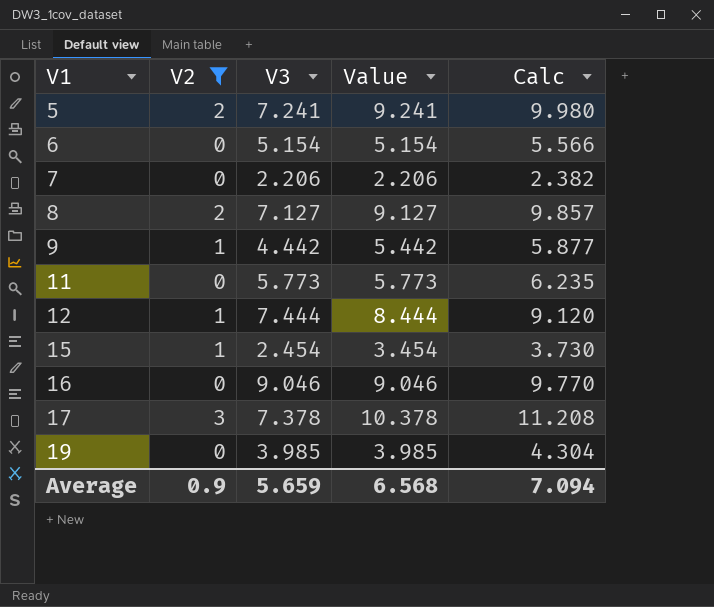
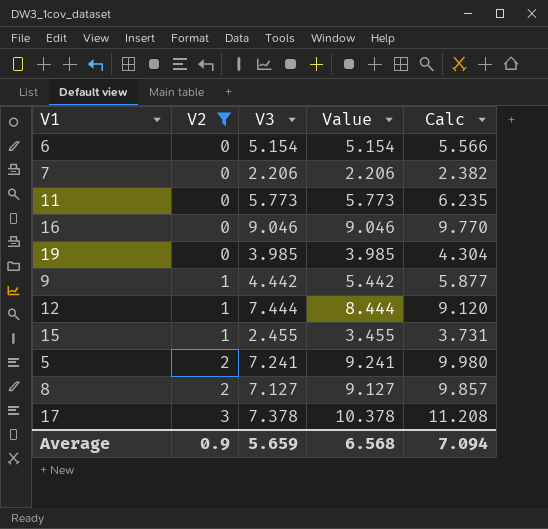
row order: V1 ascending -> V2 ascending
15 | V3: 2.454 -> 2.455
15 | Value: 3.454 -> 3.455
15 | Calc: 3.730 -> 3.731

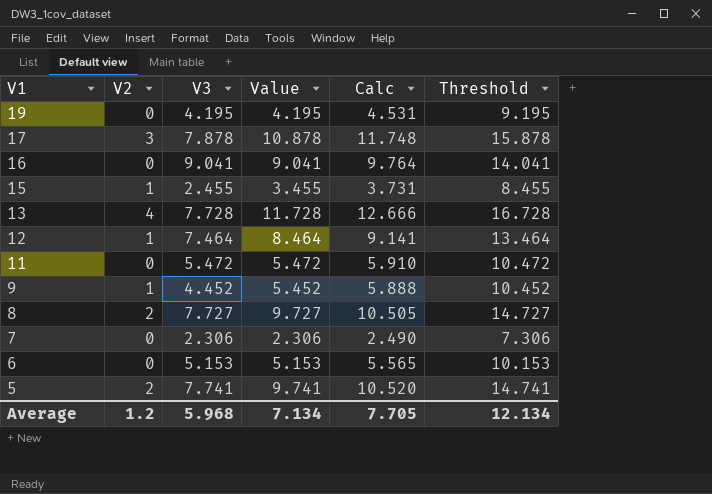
filter: V2 != 4 -> none
row order: V2 ascending -> V1 descending
column Threshold | formula: none -> [Value] + 5
19 | V3: 3.985 -> 4.195
19 | Value: 3.985 -> 4.195
19 | Calc: 4.304 -> 4.531
17 | V3: 7.378 -> 7.878
17 | Value: 10.378 -> 10.878
17 | Calc: 11.208 -> 11.748
16 | V3: 9.046 -> 9.041
16 | Value: 9.046 -> 9.041
16 | Calc: 9.770 -> 9.764
12 | V3: 7.444 -> 7.464
12 | Value: 8.444 -> 8.464
12 | Calc: 9.120 -> 9.141
11 | V3: 5.773 -> 5.472
11 | Value: 5.773 -> 5.472
11 | Calc: 6.235 -> 5.910
9 | V3: 4.442 -> 4.452
9 | Value: 5.442 -> 5.452
9 | Calc: 5.877 -> 5.888
8 | V3: 7.127 -> 7.727
8 | Value: 9.127 -> 9.727
8 | Calc: 9.857 -> 10.505
7 | V3: 2.206 -> 2.306
7 | Value: 2.206 -> 2.306
7 | Calc: 2.382 -> 2.490
6 | V3: 5.154 -> 5.153
6 | Value: 5.154 -> 5.153
6 | Calc: 5.566 -> 5.565
5 | V3: 7.241 -> 7.741
5 | Value: 9.241 -> 9.741
5 | Calc: 9.980 -> 10.520
Average | V2: 0.9 -> 1.2
Average | V3: 5.659 -> 5.968
Average | Value: 6.568 -> 7.134
Average | Calc: 7.094 -> 7.705

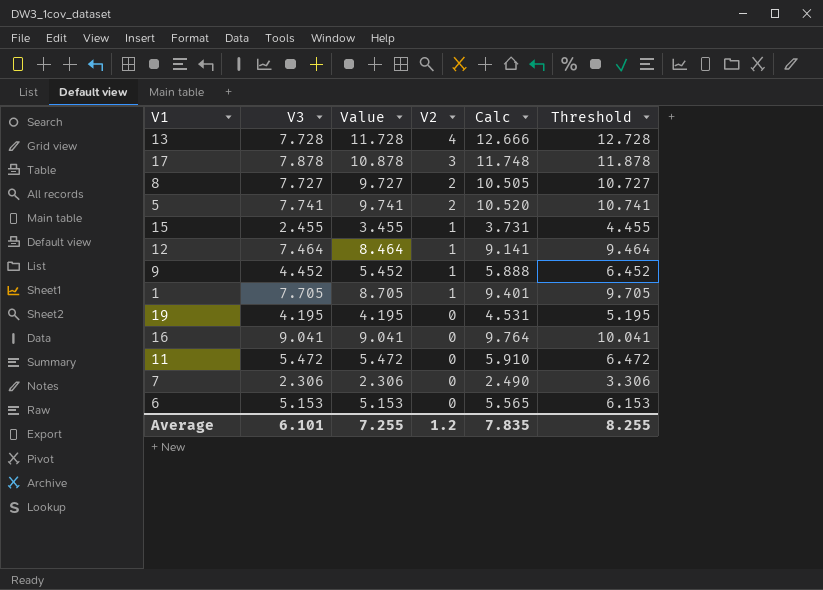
row order: V1 descending -> V2 descending
column V2 | position: 2 -> 4
column Threshold | formula: [Value] + 5 -> [Value] + 1
row 1: none -> 7.705 | 8.705 | 1 | 9.401 | 9.705
Average | V3: 5.968 -> 6.101
Average | Value: 7.134 -> 7.255
Average | Calc: 7.705 -> 7.835
Average | Threshold: 12.134 -> 8.255

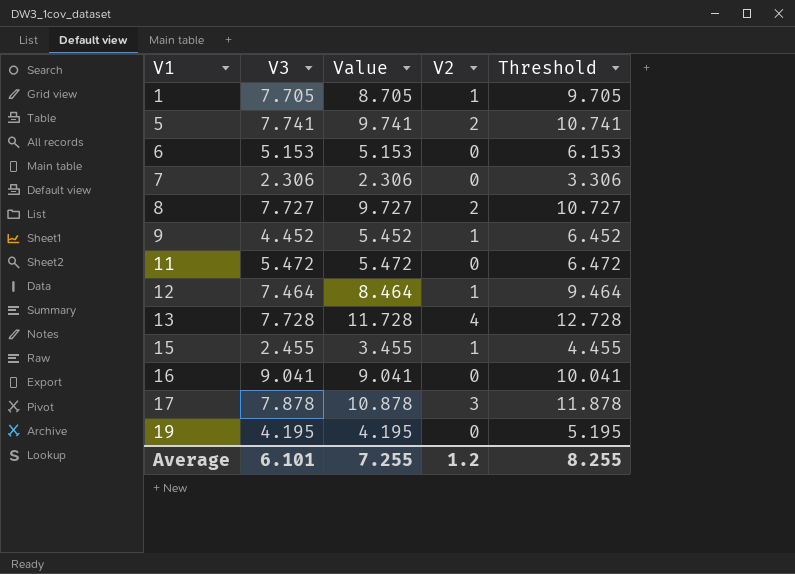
row order: V2 descending -> V1 ascending
column Calc | formula: [Value] * 1.08 -> none

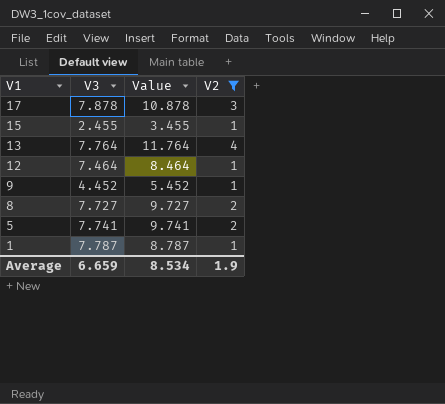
filter: none -> V2 != 0
row order: V1 ascending -> V1 descending
column Threshold | formula: [Value] + 1 -> none
13 | V3: 7.728 -> 7.764
13 | Value: 11.728 -> 11.764
1 | V3: 7.705 -> 7.787
1 | Value: 8.705 -> 8.787
Average | V3: 6.101 -> 6.659
Average | Value: 7.255 -> 8.534
Average | V2: 1.2 -> 1.9

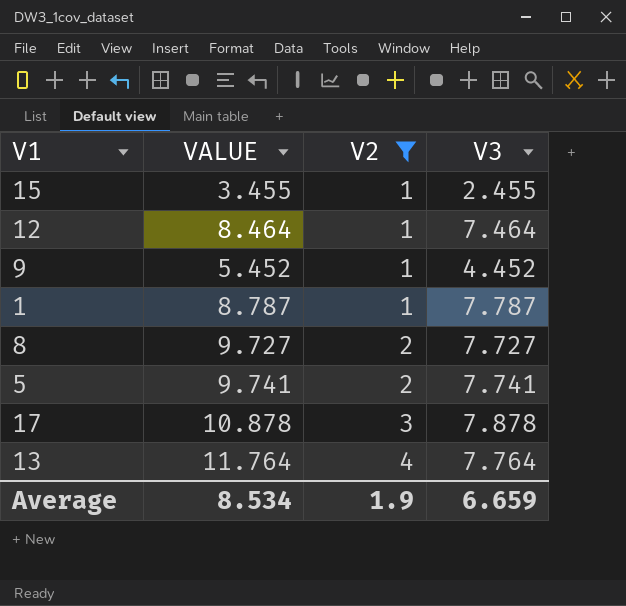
row order: V1 descending -> V2 ascending
column name: Value -> VALUE
column V3 | position: 2 -> 4

